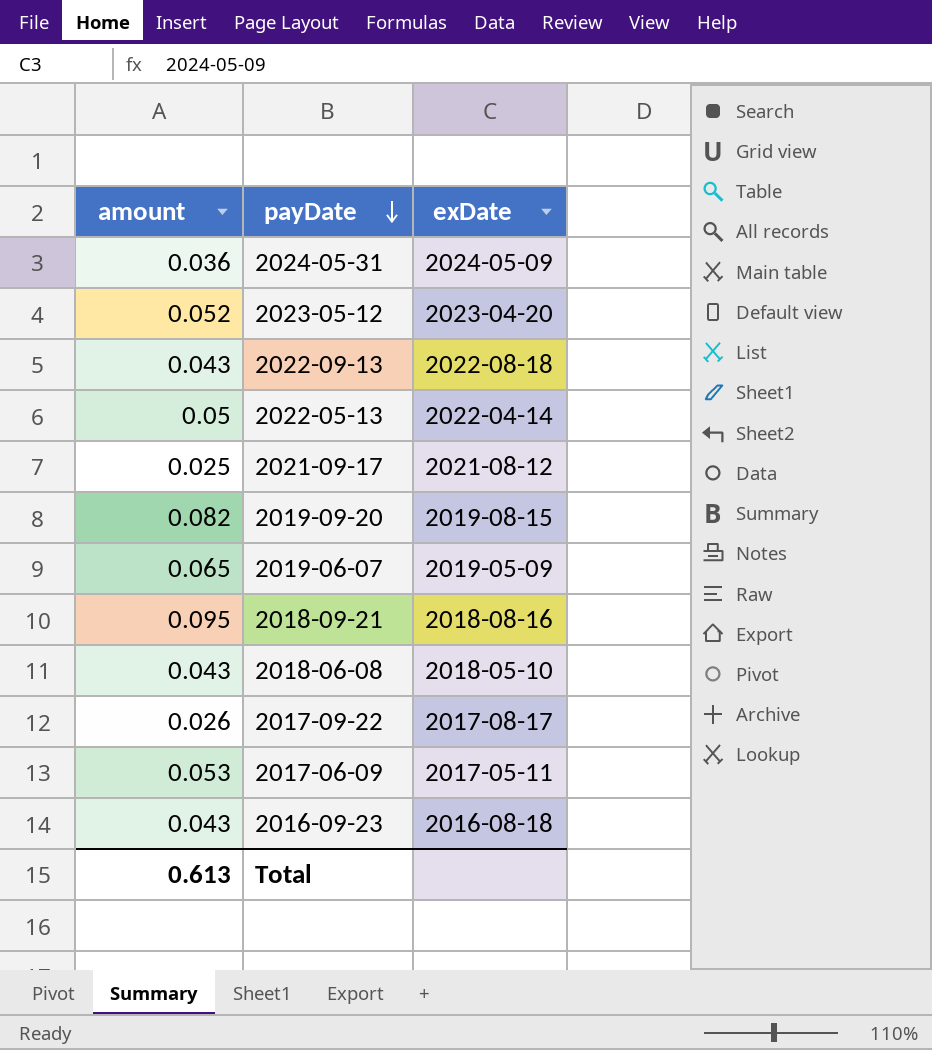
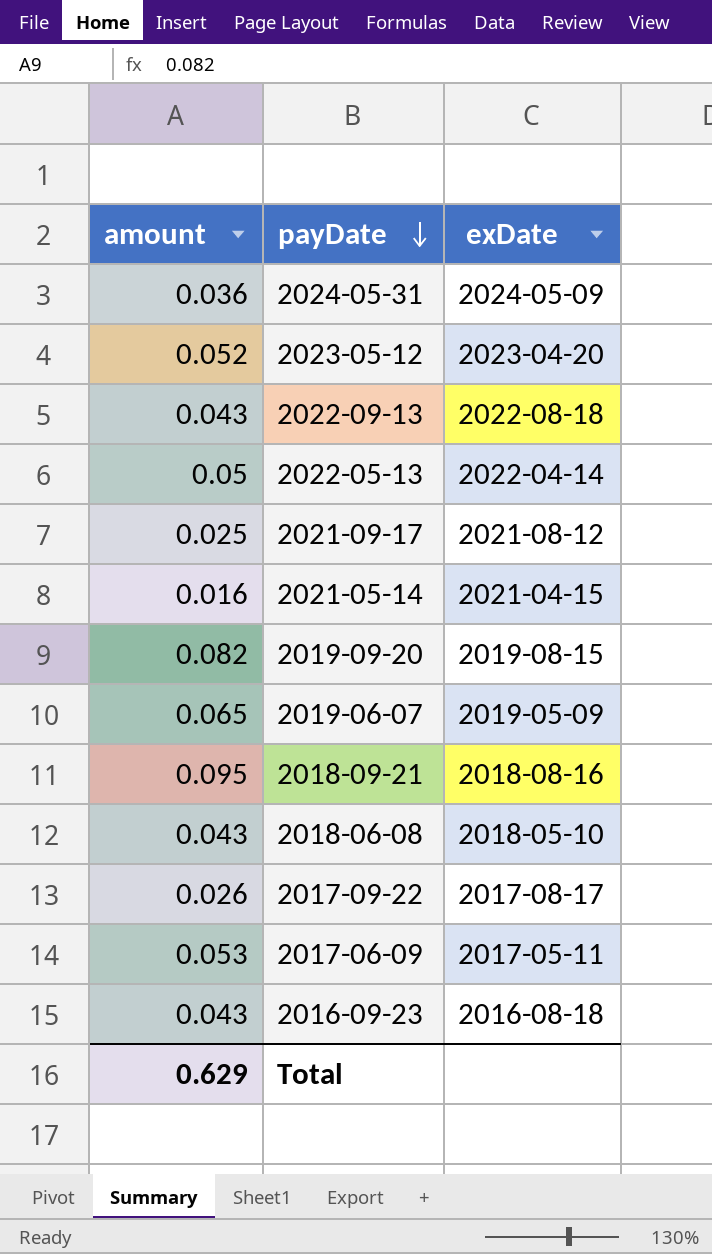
row 2021-05-14: none -> 0.016 | 2021-04-15
Total | amount: 0.613 -> 0.629

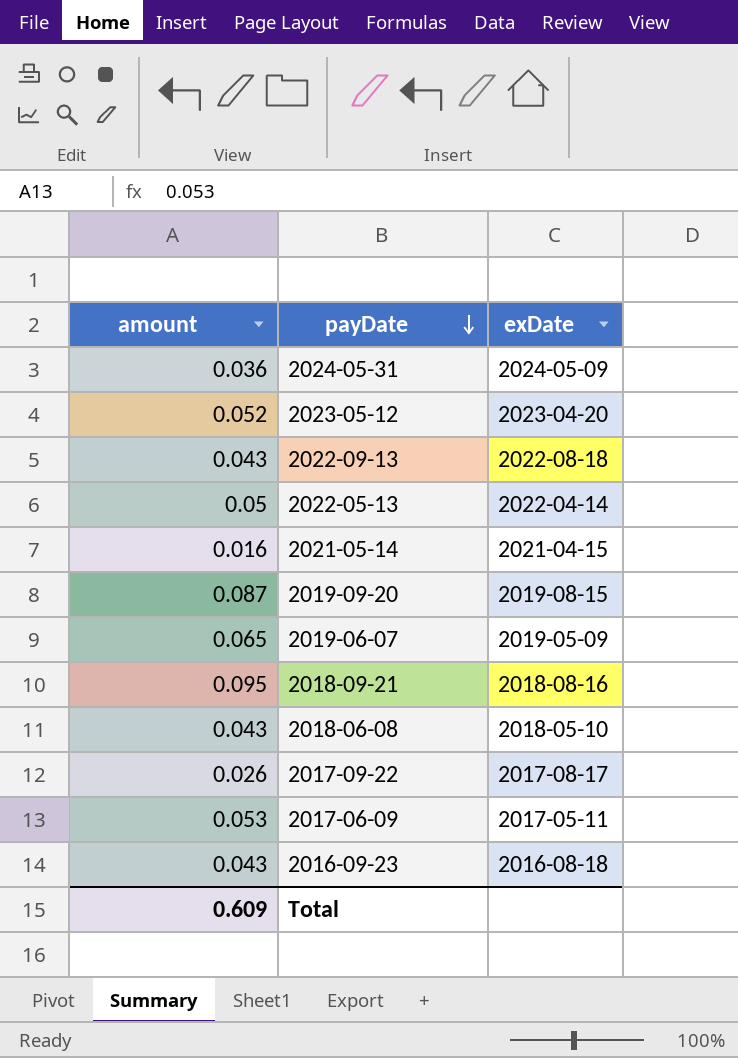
row 2021-09-17: 0.025 | 2021-08-12 -> none
2019-09-20 | amount: 0.082 -> 0.087
Total | amount: 0.629 -> 0.609

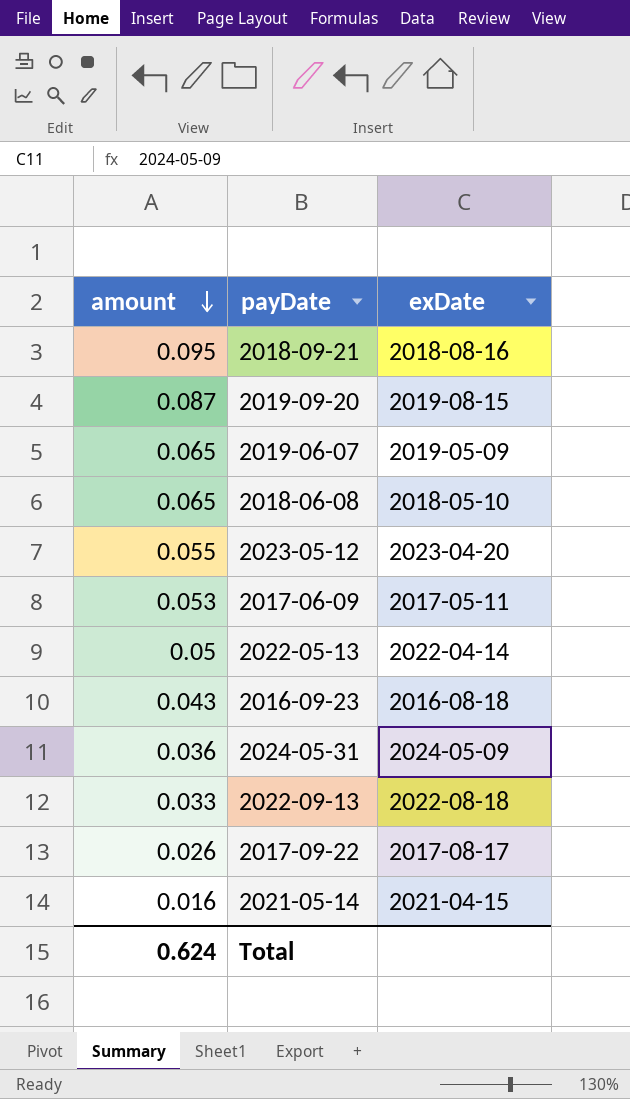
row order: payDate descending -> amount descending
2018-06-08 | amount: 0.043 -> 0.065
2023-05-12 | amount: 0.052 -> 0.055
2022-09-13 | amount: 0.043 -> 0.033
Total | amount: 0.609 -> 0.624

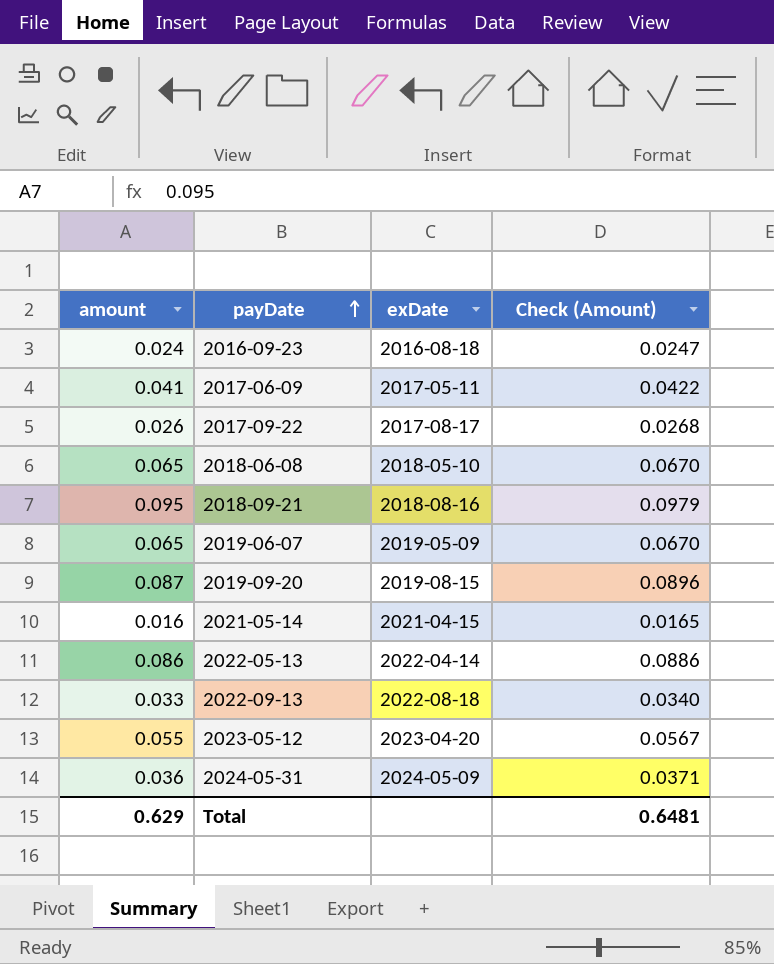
row order: amount descending -> payDate ascending
column Check (Amount) | formula: none -> [amount] * 1.03
2016-09-23 | amount: 0.043 -> 0.024
2017-06-09 | amount: 0.053 -> 0.041
2022-05-13 | amount: 0.05 -> 0.086
Total | amount: 0.624 -> 0.629

